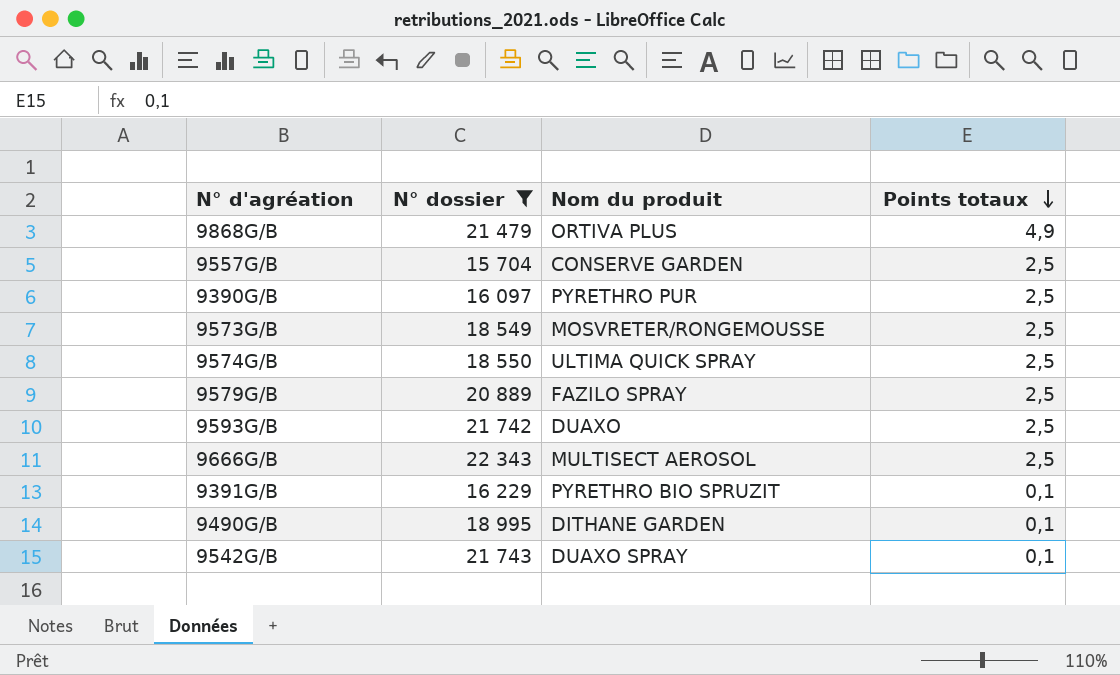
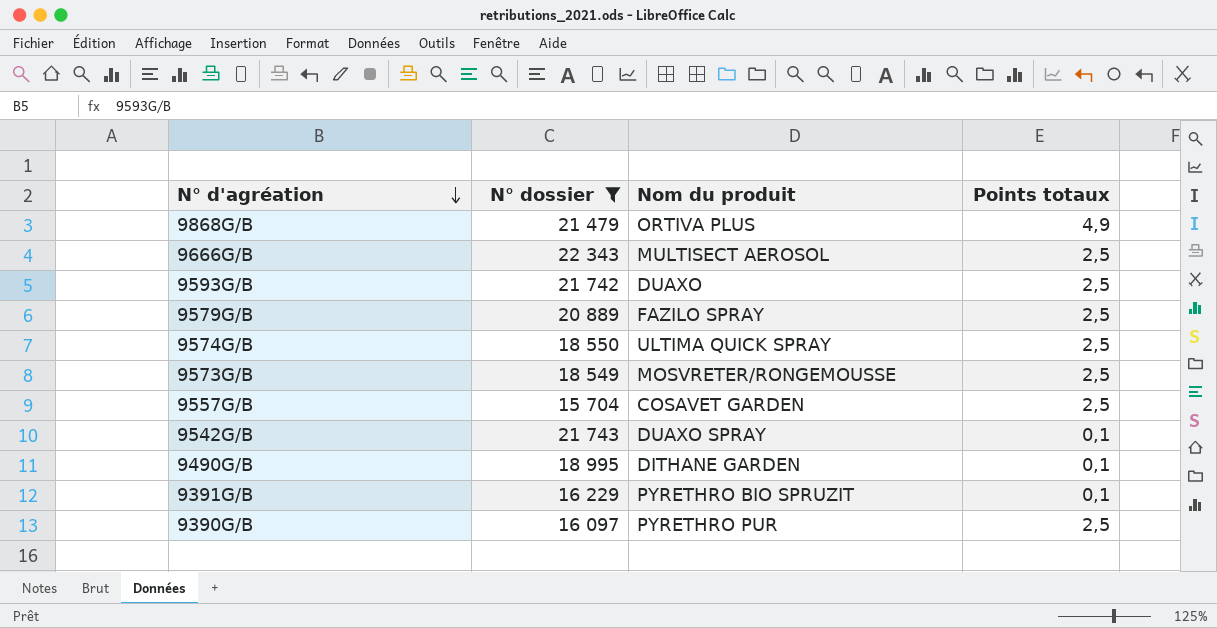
row order: Points totaux descending -> N° d'agréation descending
9557G/B | Nom du produit: CONSERVE GARDEN -> COSAVET GARDEN

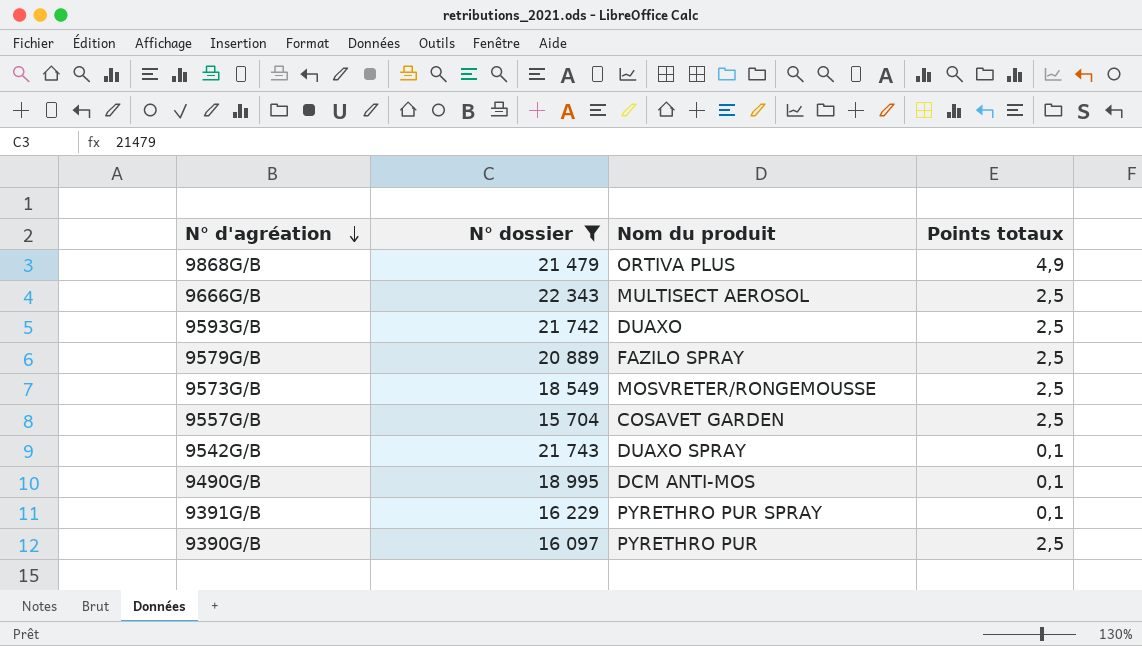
row 9574G/B: 18 550 | ULTIMA QUICK SPRAY | 2,5 -> none
9490G/B | Nom du produit: DITHANE GARDEN -> DCM ANTI-MOS
9391G/B | Nom du produit: PYRETHRO BIO SPRUZIT -> PYRETHRO PUR SPRAY

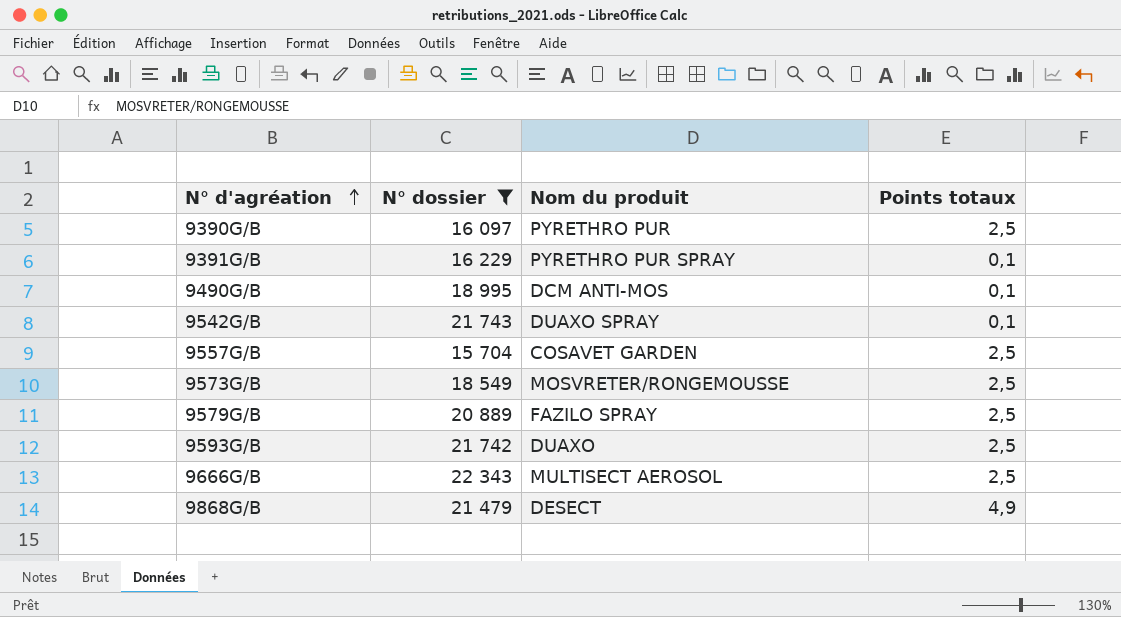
row order: N° d'agréation descending -> N° d'agréation ascending
9868G/B | Nom du produit: ORTIVA PLUS -> DESECT

